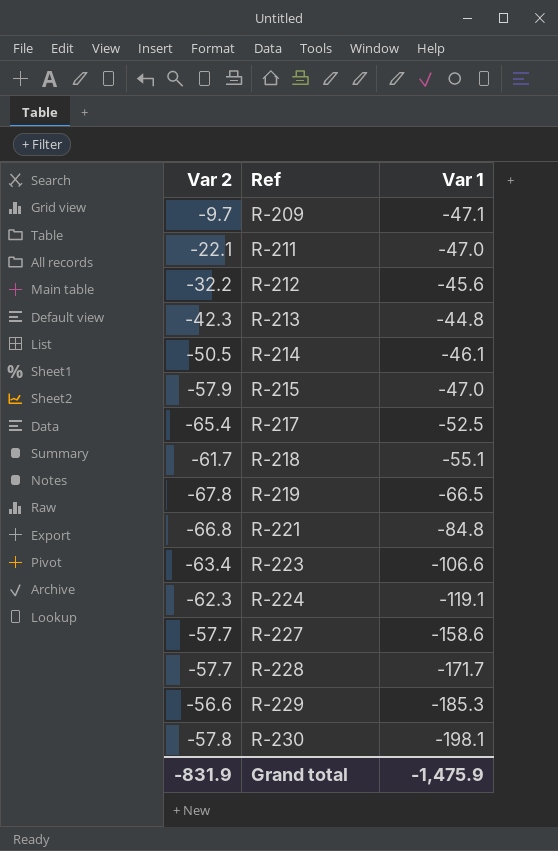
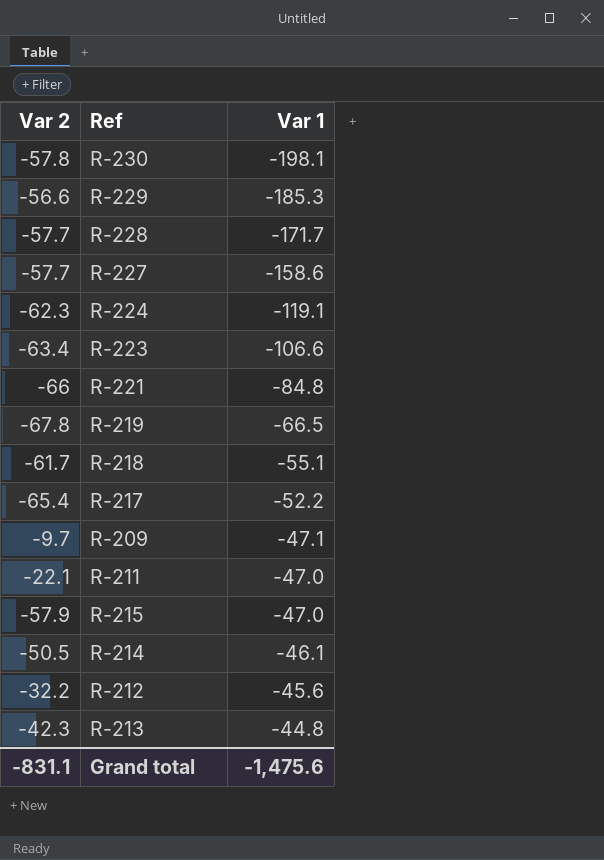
row order: Ref ascending -> Var 1 ascending
R-221 | Var 2: -66.8 -> -66
R-217 | Var 1: -52.5 -> -52.2
Grand total | Var 2: -831.9 -> -831.1
Grand total | Var 1: -1,475.9 -> -1,475.6

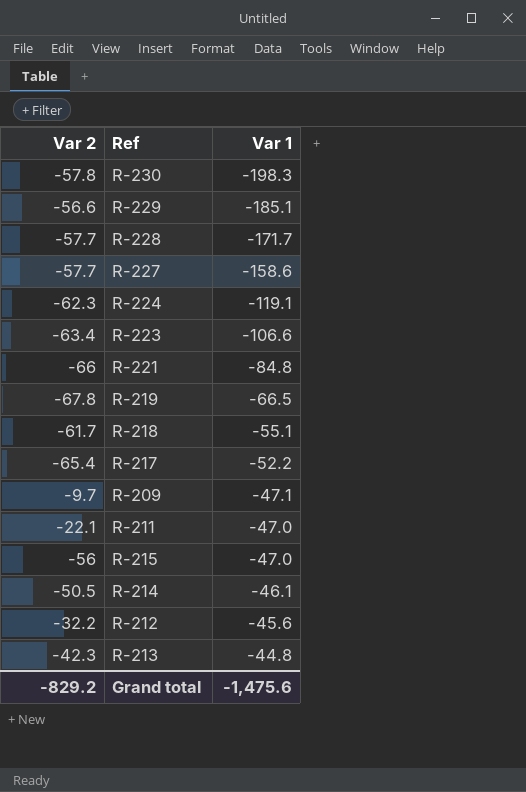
R-230 | Var 1: -198.1 -> -198.3
R-229 | Var 1: -185.3 -> -185.1
R-215 | Var 2: -57.9 -> -56
Grand total | Var 2: -831.1 -> -829.2

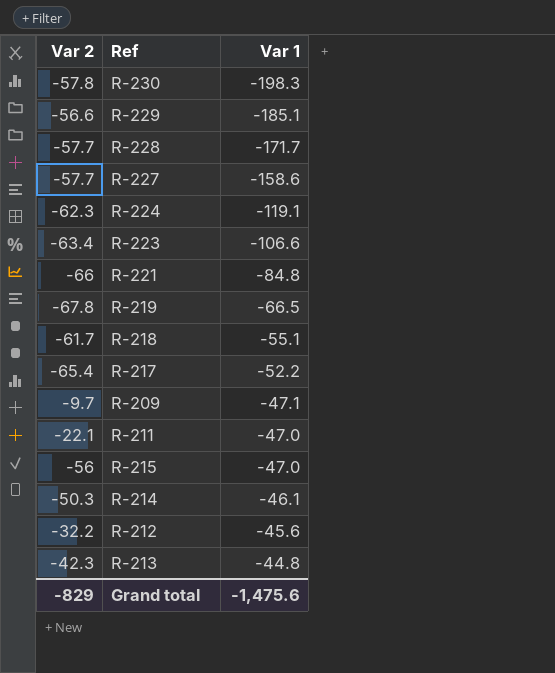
R-214 | Var 2: -50.5 -> -50.3
Grand total | Var 2: -829.2 -> -829

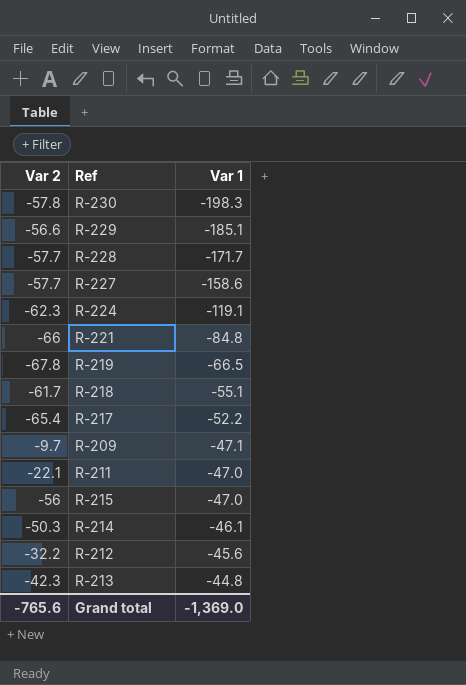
row R-223: -63.4 | -106.6 -> none
Grand total | Var 2: -829 -> -765.6
Grand total | Var 1: -1,475.6 -> -1,369.0

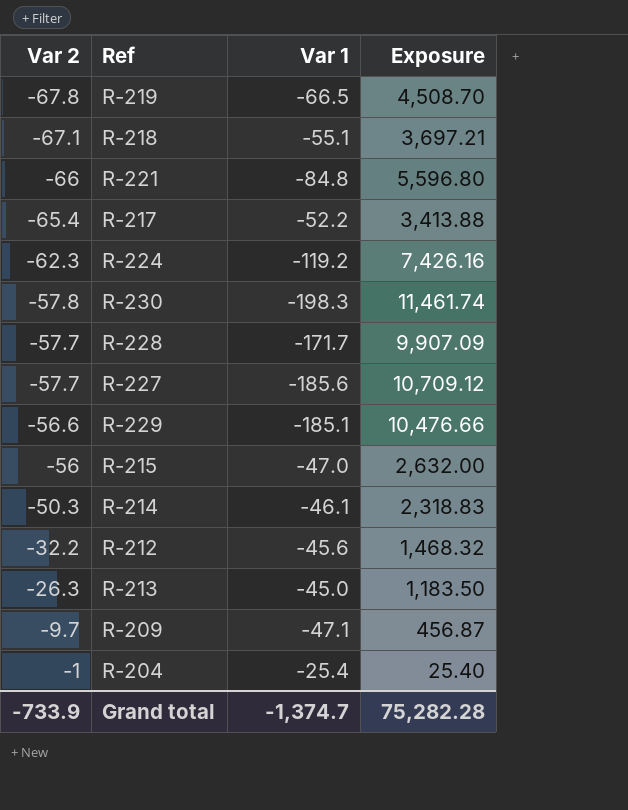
row order: Var 1 ascending -> Var 2 ascending
column Exposure | formula: none -> [Var 2] * [Var 1]
row R-211: -22.1 | -47.0 -> none
R-218 | Var 2: -61.7 -> -67.1
R-224 | Var 1: -119.1 -> -119.2
R-227 | Var 1: -158.6 -> -185.6
R-213 | Var 2: -42.3 -> -26.3
R-213 | Var 1: -44.8 -> -45.0
row R-204: none -> -1 | -25.4 | 25.40
Grand total | Var 2: -765.6 -> -733.9
Grand total | Var 1: -1,369.0 -> -1,374.7

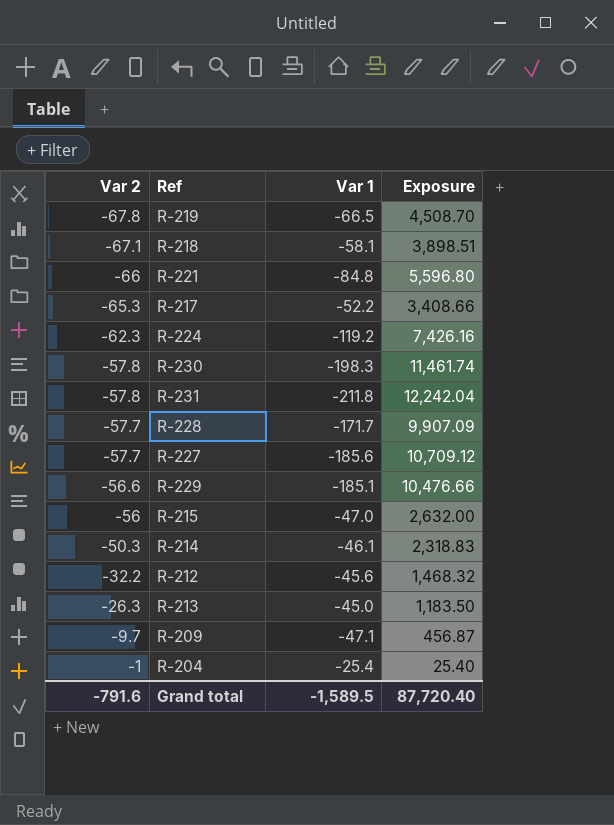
R-218 | Var 1: -55.1 -> -58.1
R-218 | Exposure: 3,697.21 -> 3,898.51
R-217 | Var 2: -65.4 -> -65.3
R-217 | Exposure: 3,413.88 -> 3,408.66
row R-231: none -> -57.8 | -211.8 | 12,242.04
Grand total | Var 2: -733.9 -> -791.6
Grand total | Var 1: -1,374.7 -> -1,589.5
Grand total | Exposure: 75,282.28 -> 87,720.40

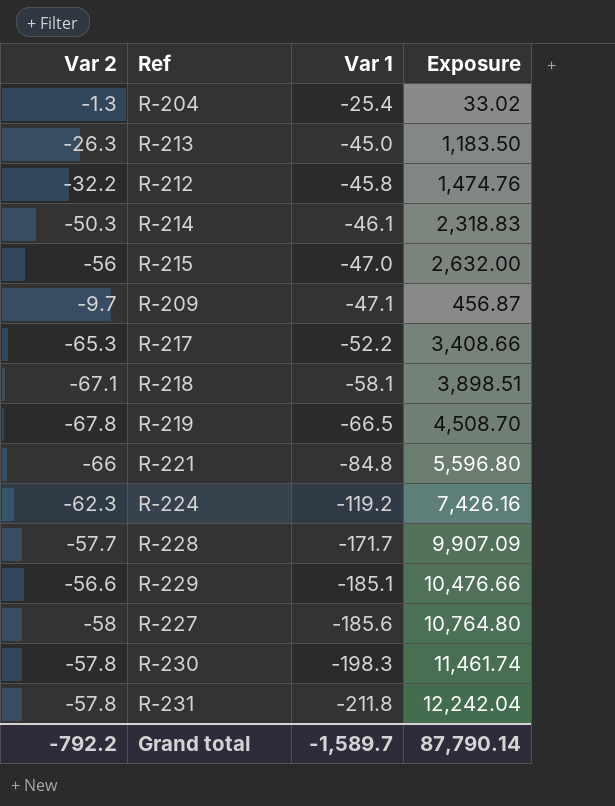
row order: Var 2 ascending -> Var 1 descending
R-204 | Var 2: -1 -> -1.3
R-204 | Exposure: 25.40 -> 33.02
R-212 | Var 1: -45.6 -> -45.8
R-212 | Exposure: 1,468.32 -> 1,474.76
R-227 | Var 2: -57.7 -> -58
R-227 | Exposure: 10,709.12 -> 10,764.80
Grand total | Var 2: -791.6 -> -792.2
Grand total | Var 1: -1,589.5 -> -1,589.7
Grand total | Exposure: 87,720.40 -> 87,790.14

